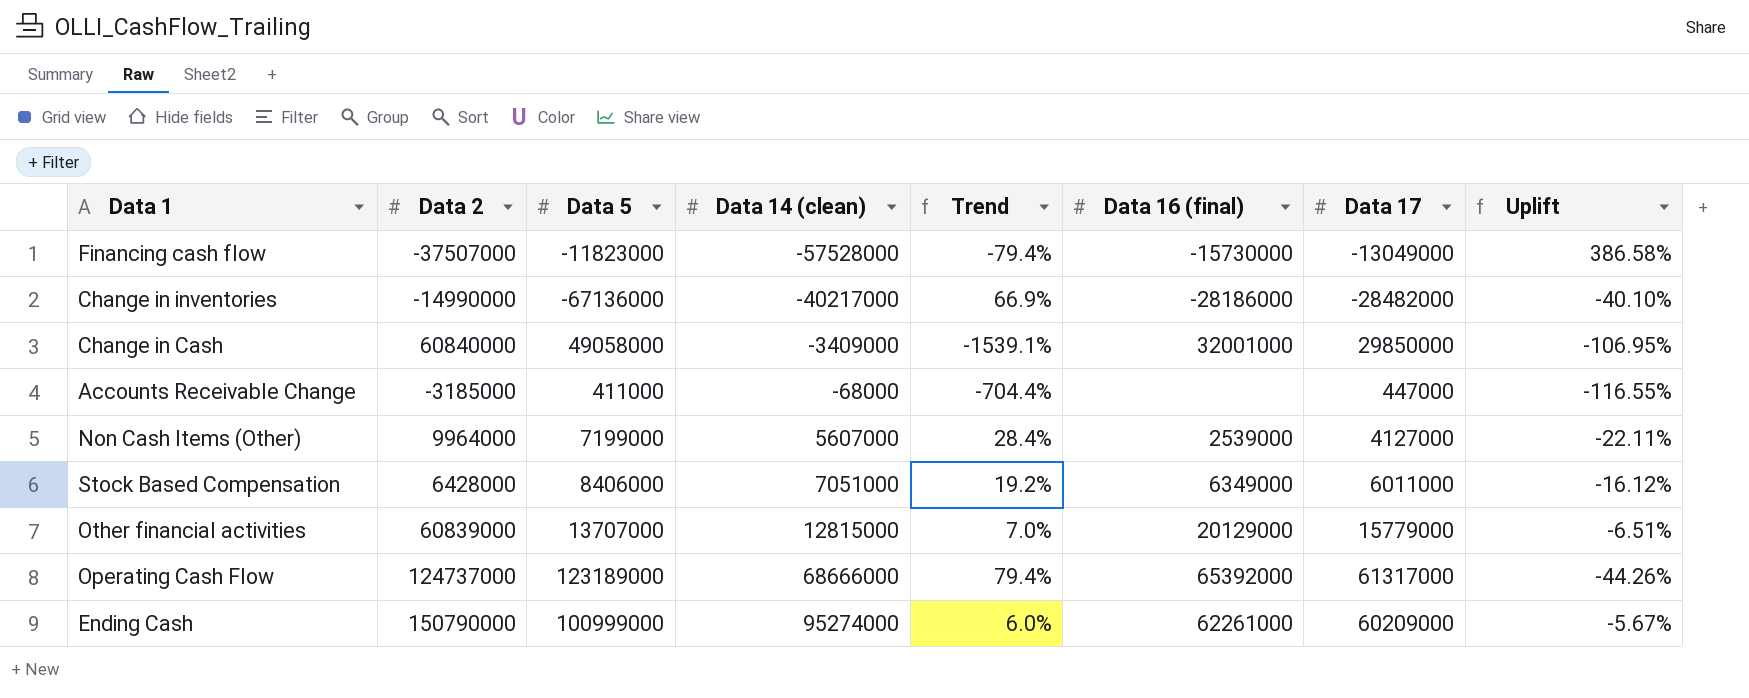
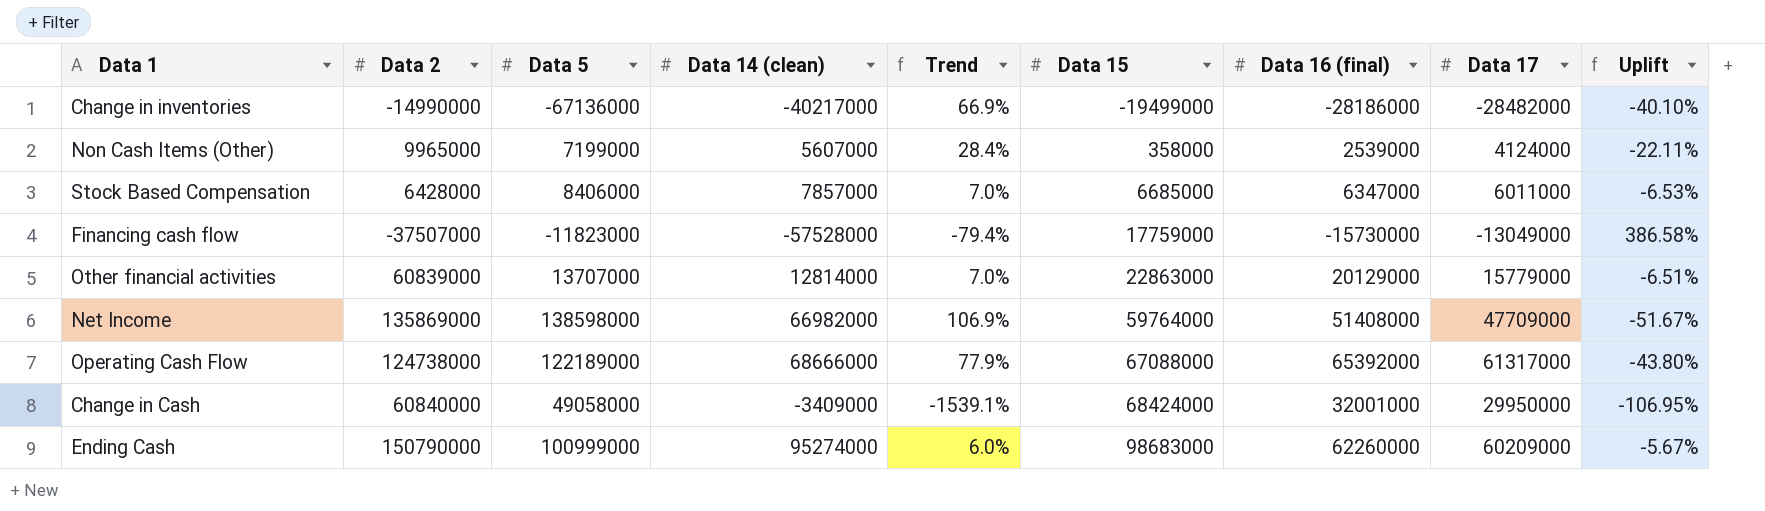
row order: Data 14 (clean) ascending -> Data 15 ascending
column Data 15 | position: none -> 6
row Accounts Receivable Change: -3185000 | 411000 | -68000 | -704.4% | none | 447000 | -116.55% -> none
Non Cash Items (Other) | Data 2: 9964000 -> 9965000
Non Cash Items (Other) | Data 17: 4127000 -> 4124000
Stock Based Compensation | Data 14 (clean): 7051000 -> 7857000
Stock Based Compensation | Trend: 19.2% -> 7.0%
Stock Based Compensation | Data 16 (final): 6349000 -> 6347000
Stock Based Compensation | Uplift: -16.12% -> -6.53%
Other financial activities | Data 14 (clean): 12815000 -> 12814000
row Net Income: none -> 135869000 | 138598000 | 66982000 | 106.9% | 59764000 | 51408000 | 47709000 | -51.67%
Operating Cash Flow | Data 2: 124737000 -> 124738000
Operating Cash Flow | Data 5: 123189000 -> 122189000
Operating Cash Flow | Trend: 79.4% -> 77.9%
Operating Cash Flow | Uplift: -44.26% -> -43.80%
Change in Cash | Data 17: 29850000 -> 29950000
Ending Cash | Data 16 (final): 62261000 -> 62260000

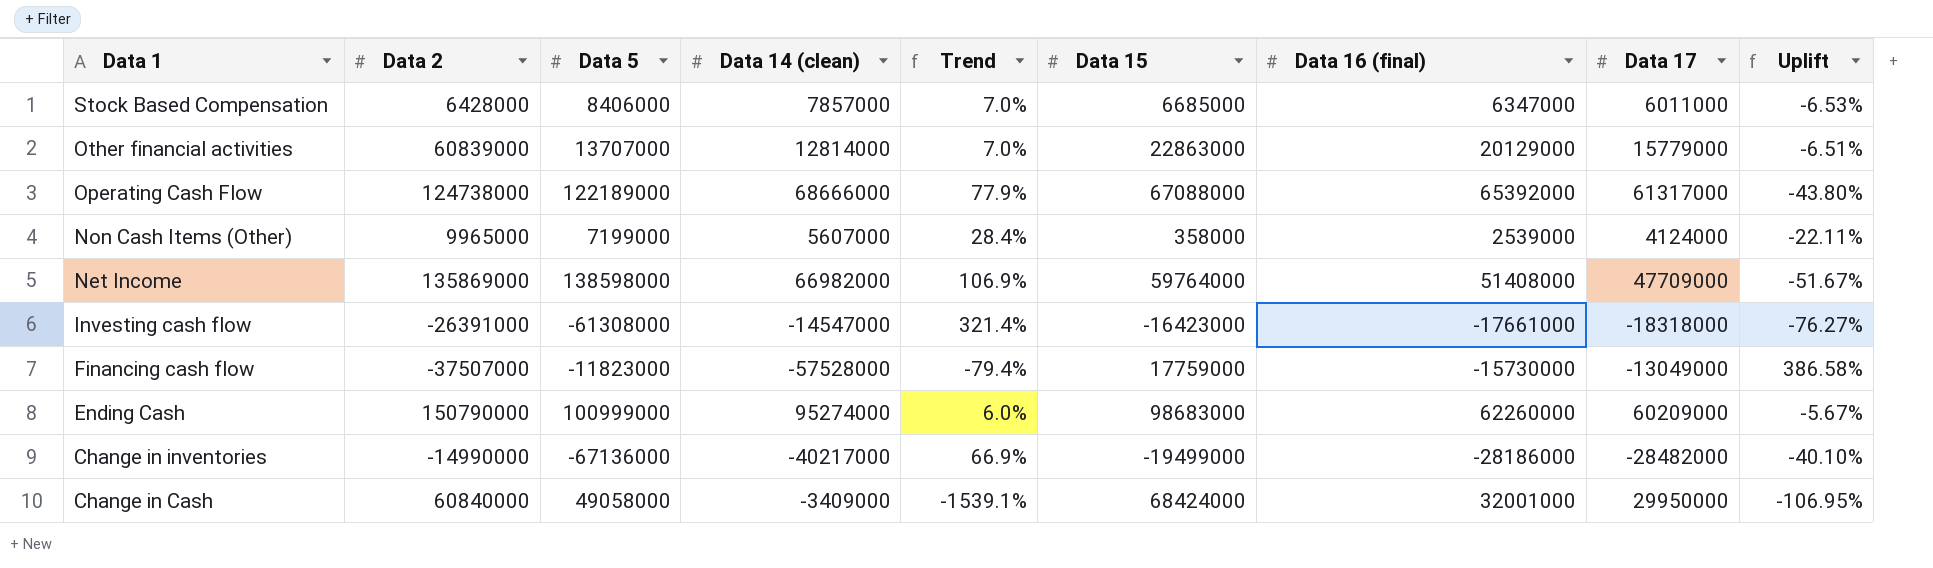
row order: Data 15 ascending -> Data 1 descending
row Investing cash flow: none -> -26391000 | -61308000 | -14547000 | 321.4% | -16423000 | -17661000 | -18318000 | -76.27%

